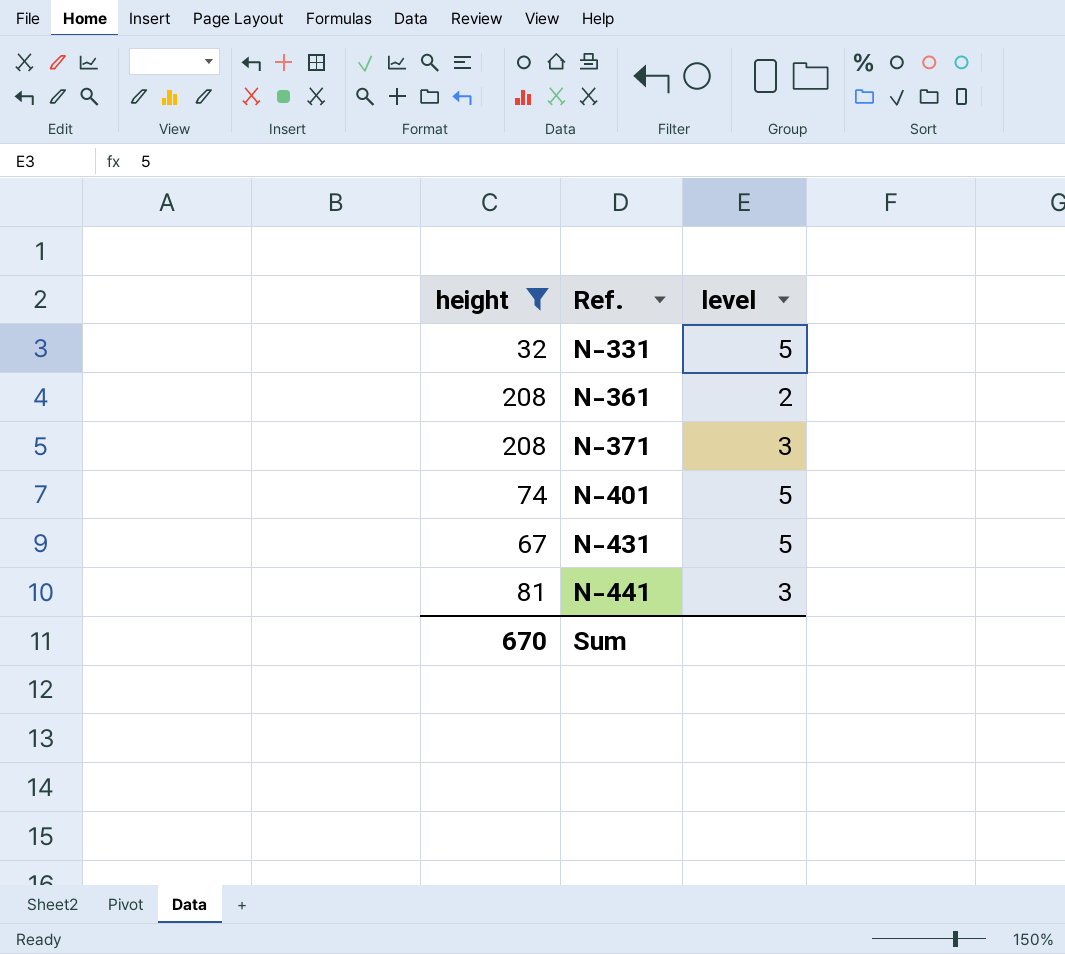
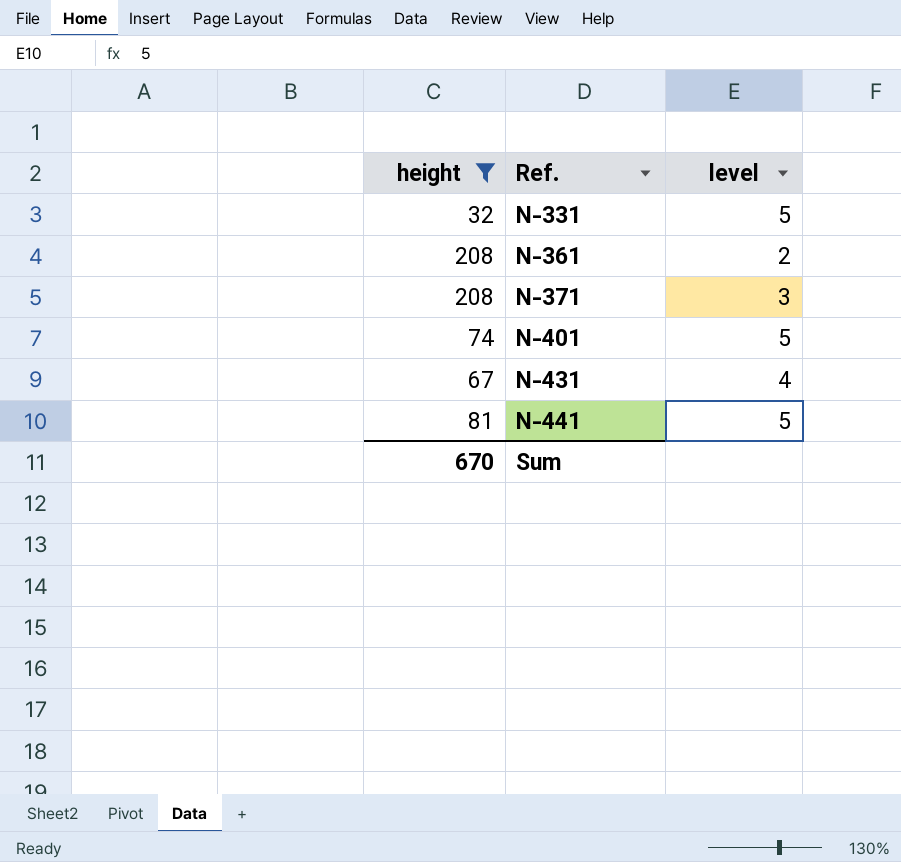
N-431 | level: 5 -> 4
N-441 | level: 3 -> 5

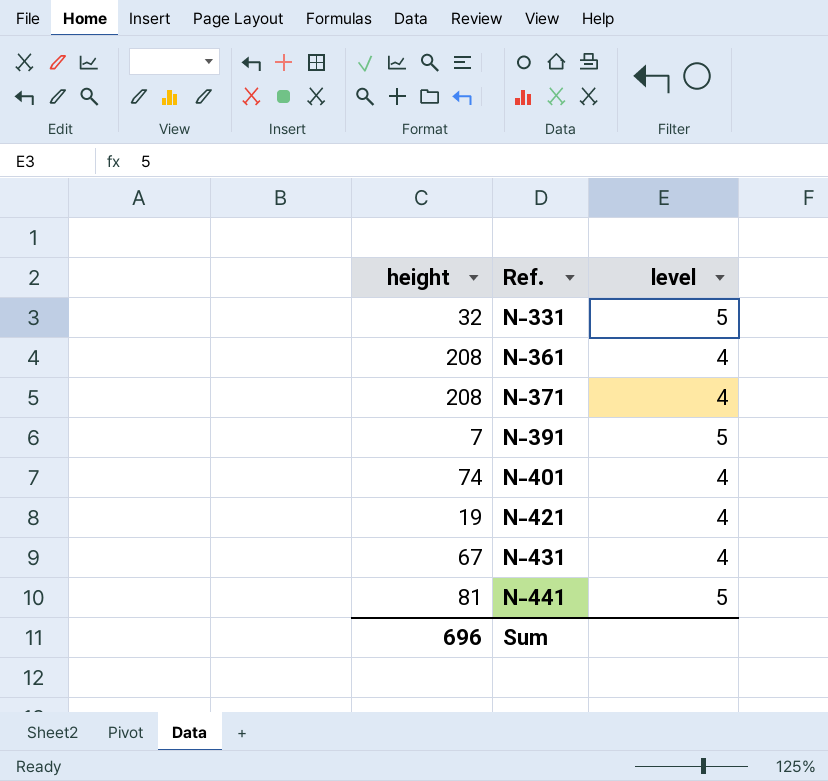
filter: height >= 32 -> none
N-361 | level: 2 -> 4
N-371 | level: 3 -> 4
N-401 | level: 5 -> 4
Sum | height: 670 -> 696

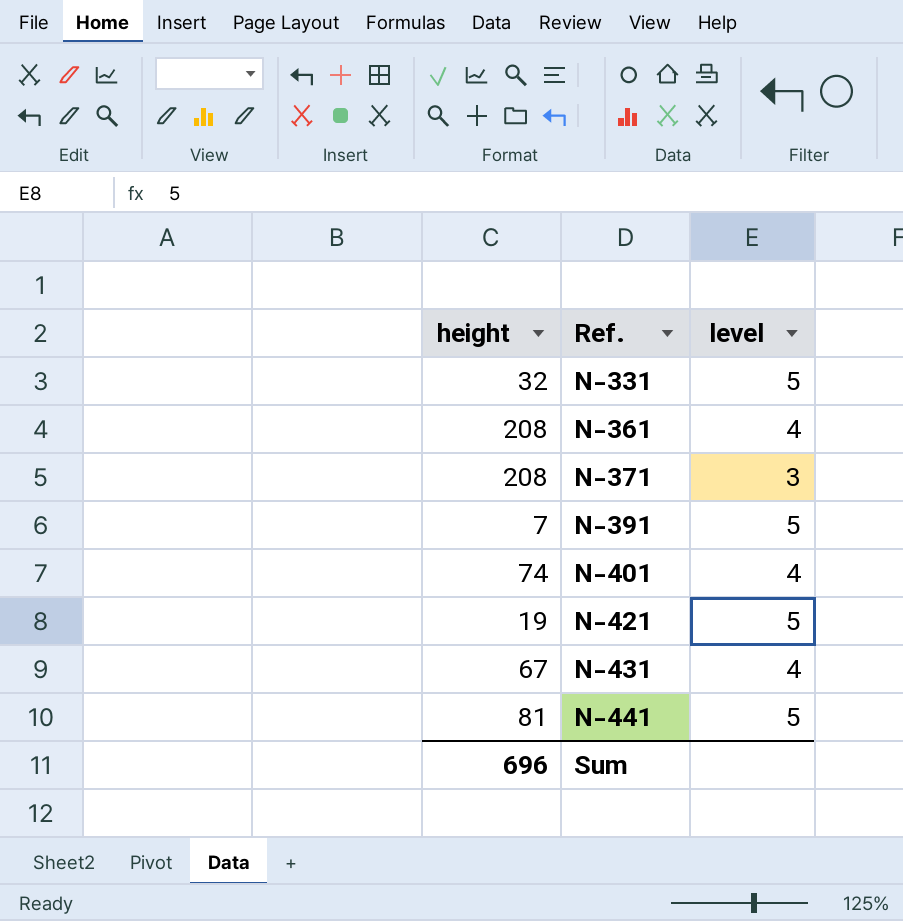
N-371 | level: 4 -> 3
N-421 | level: 4 -> 5

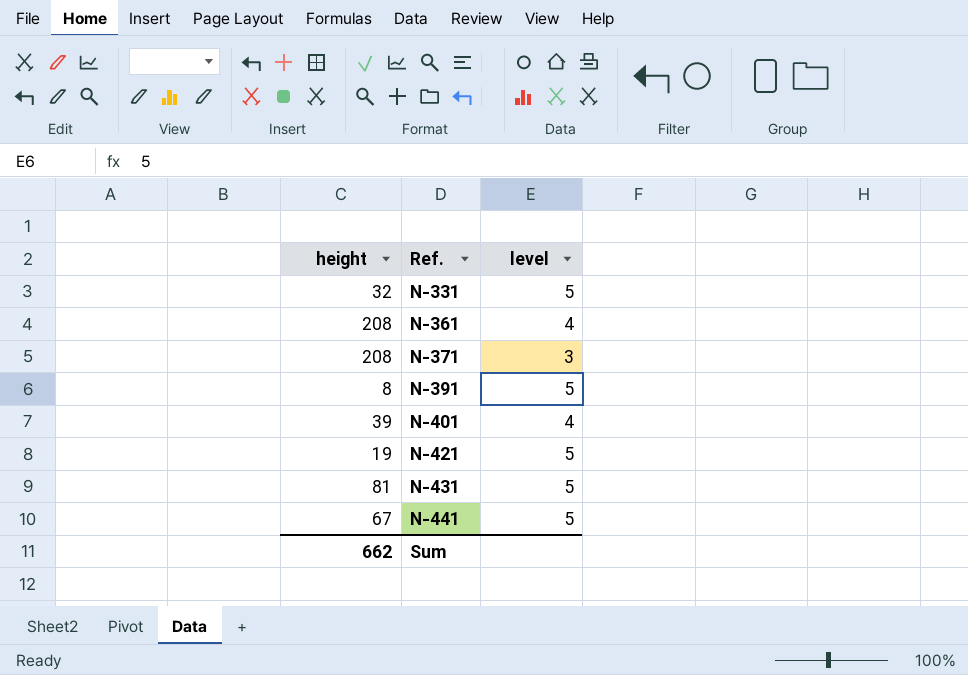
N-391 | height: 7 -> 8
N-401 | height: 74 -> 39
N-431 | height: 67 -> 81
N-431 | level: 4 -> 5
N-441 | height: 81 -> 67
Sum | height: 696 -> 662

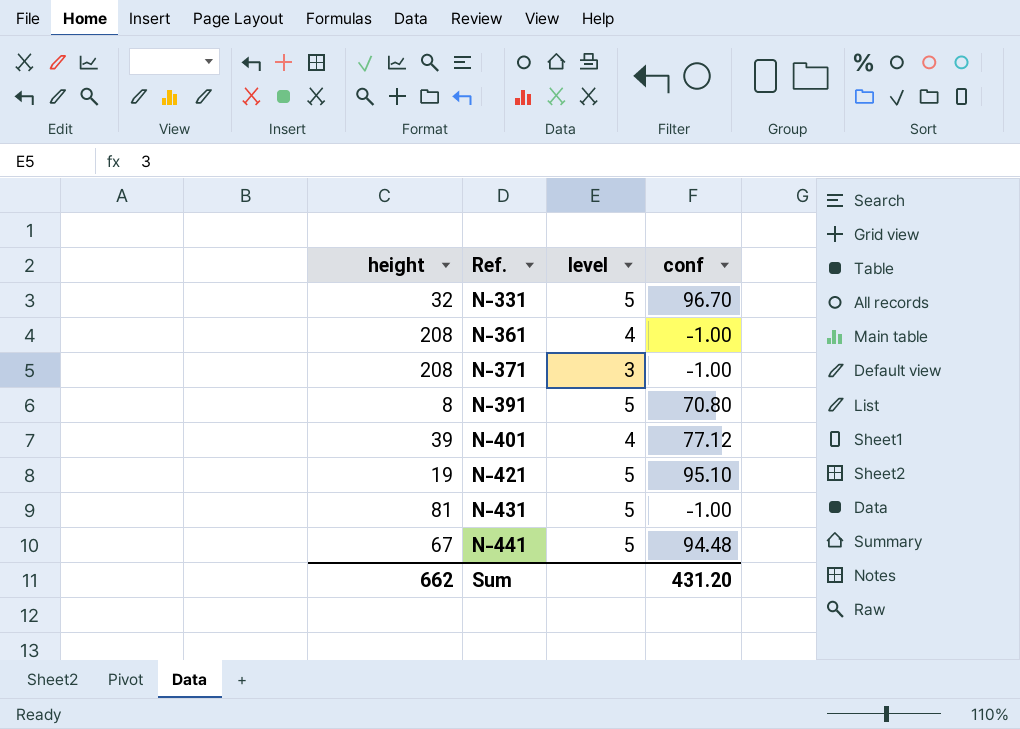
column conf | position: none -> 4

